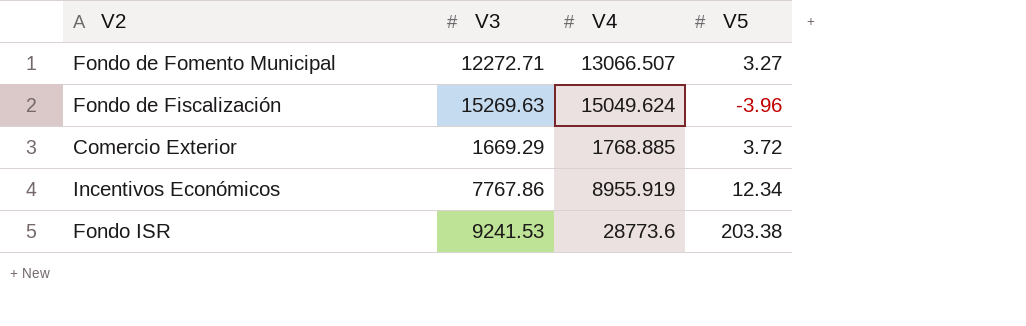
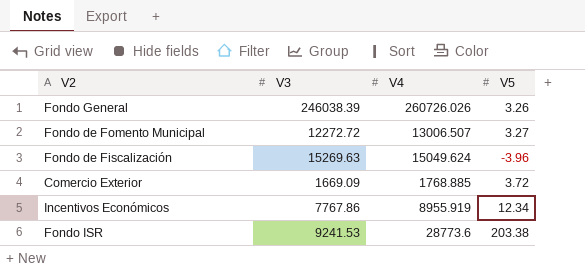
row Fondo General: none -> 246038.39 | 260726.026 | 3.26
Fondo de Fomento Municipal | V3: 12272.71 -> 12272.72
Fondo de Fomento Municipal | V4: 13066.507 -> 13006.507
Comercio Exterior | V3: 1669.29 -> 1669.09

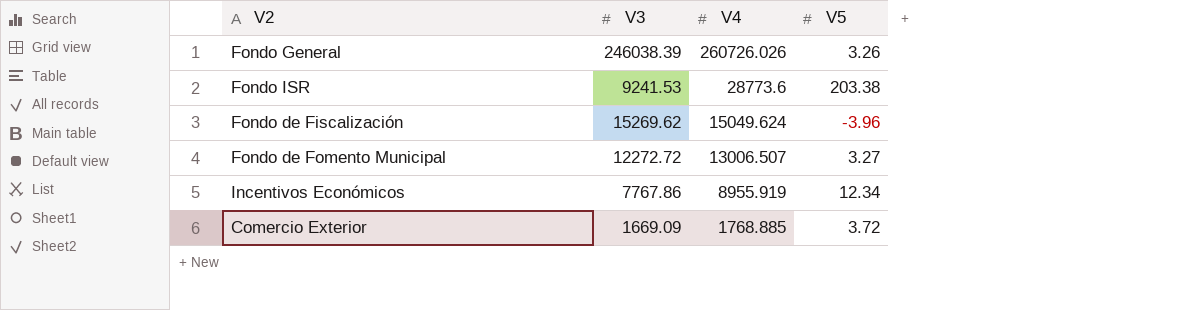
row order: none -> V4 descending
Fondo de Fiscalización | V3: 15269.63 -> 15269.62

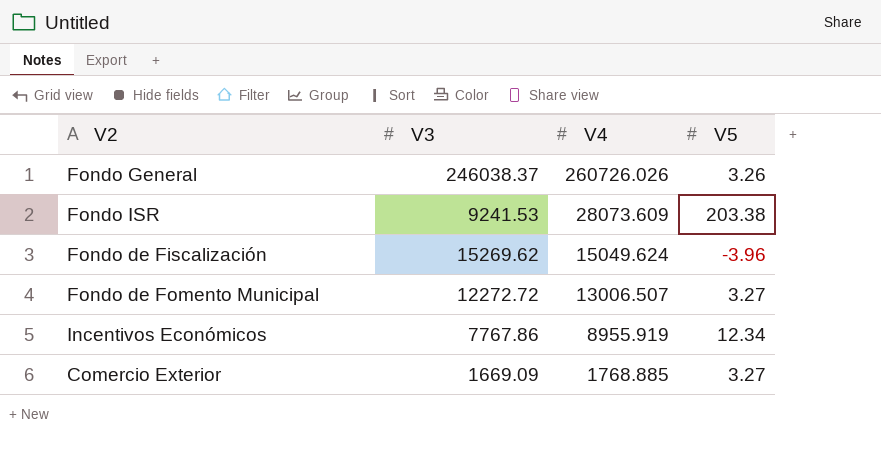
Fondo General | V3: 246038.39 -> 246038.37
Fondo ISR | V4: 28773.6 -> 28073.609
Comercio Exterior | V5: 3.72 -> 3.27

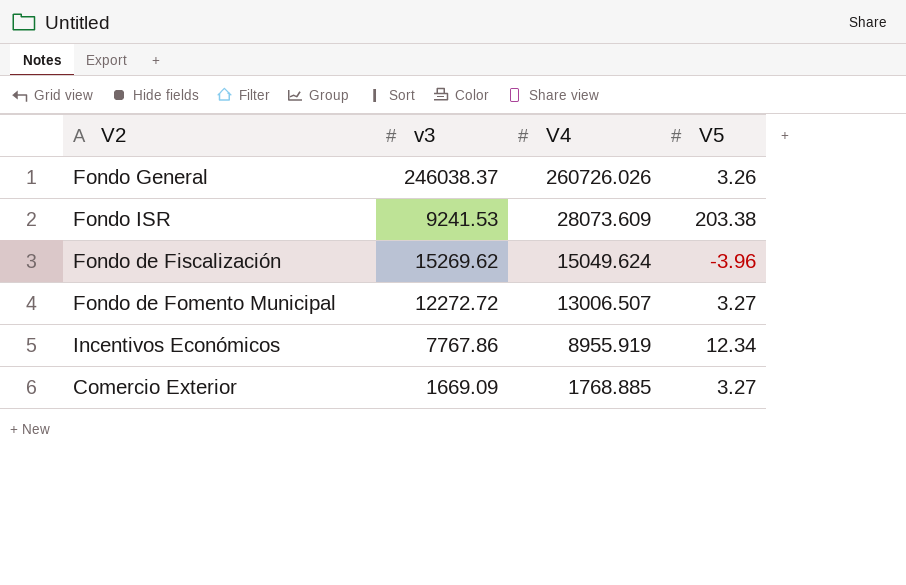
column name: V3 -> v3

